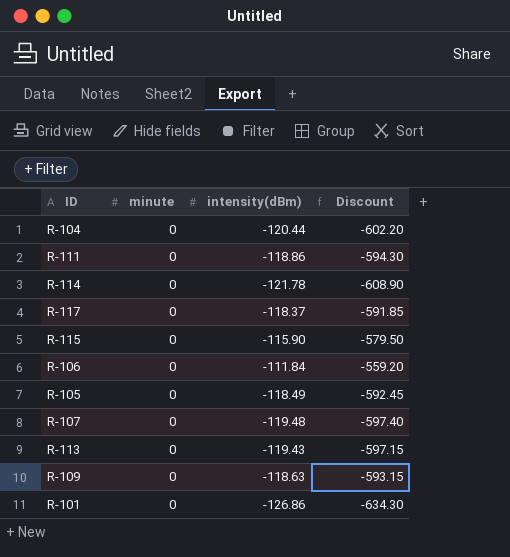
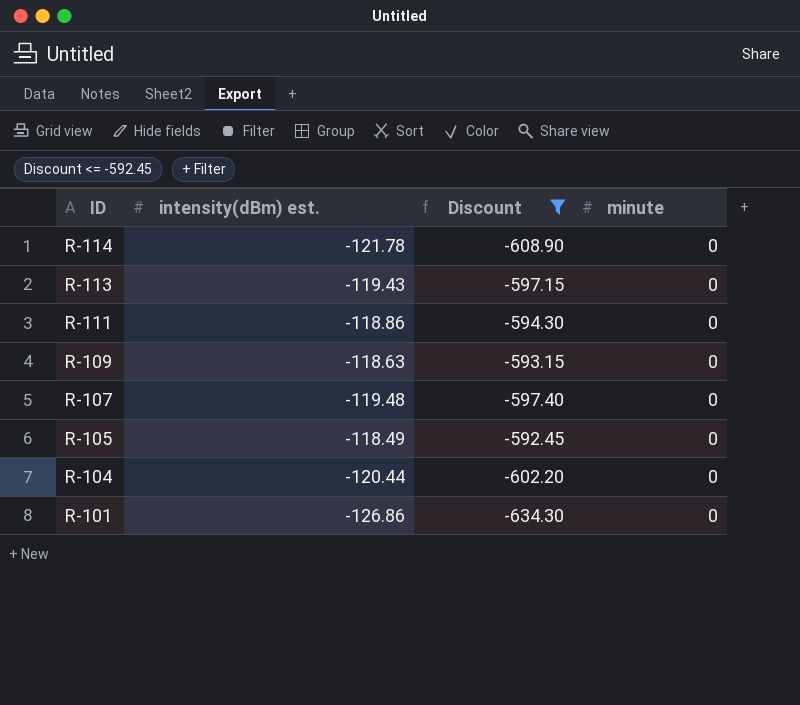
filter: none -> Discount <= -592.45
row order: none -> ID descending
column name: intensity(dBm) -> intensity(dBm) est.
column minute | position: 2 -> 4

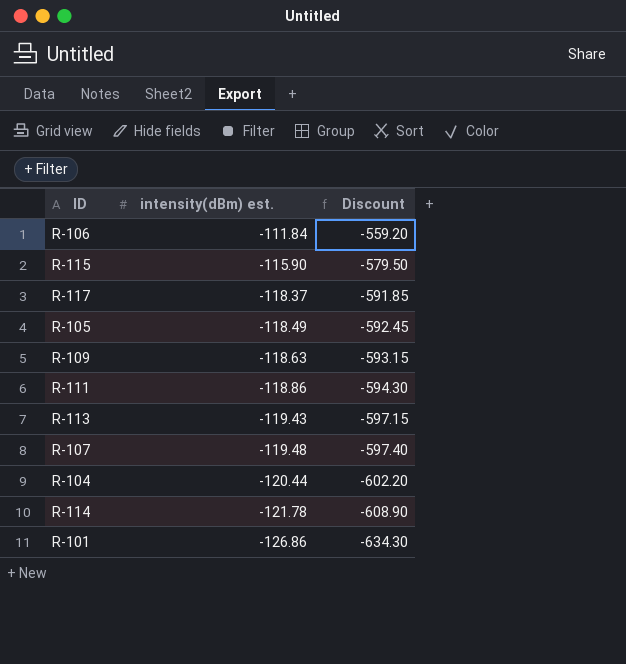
filter: Discount <= -592.45 -> none
row order: ID descending -> intensity(dBm) est. descending
column minute | position: 4 -> none

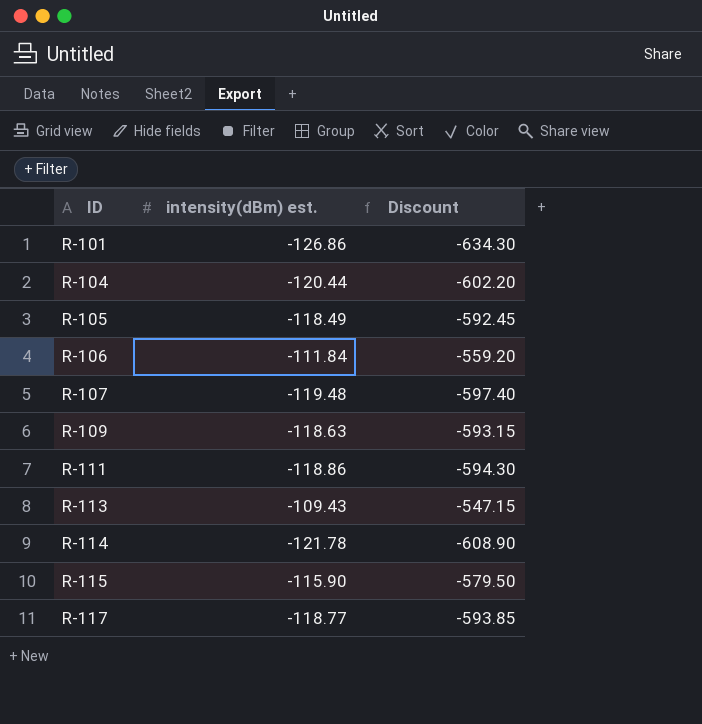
row order: intensity(dBm) est. descending -> ID ascending
R-113 | intensity(dBm) est.: -119.43 -> -109.43
R-113 | Discount: -597.15 -> -547.15
R-117 | intensity(dBm) est.: -118.37 -> -118.77
R-117 | Discount: -591.85 -> -593.85

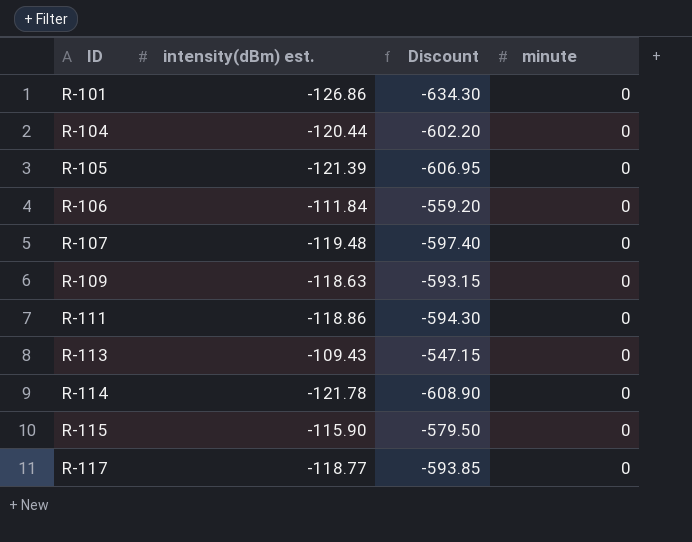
column minute | position: none -> 4
R-105 | intensity(dBm) est.: -118.49 -> -121.39
R-105 | Discount: -592.45 -> -606.95

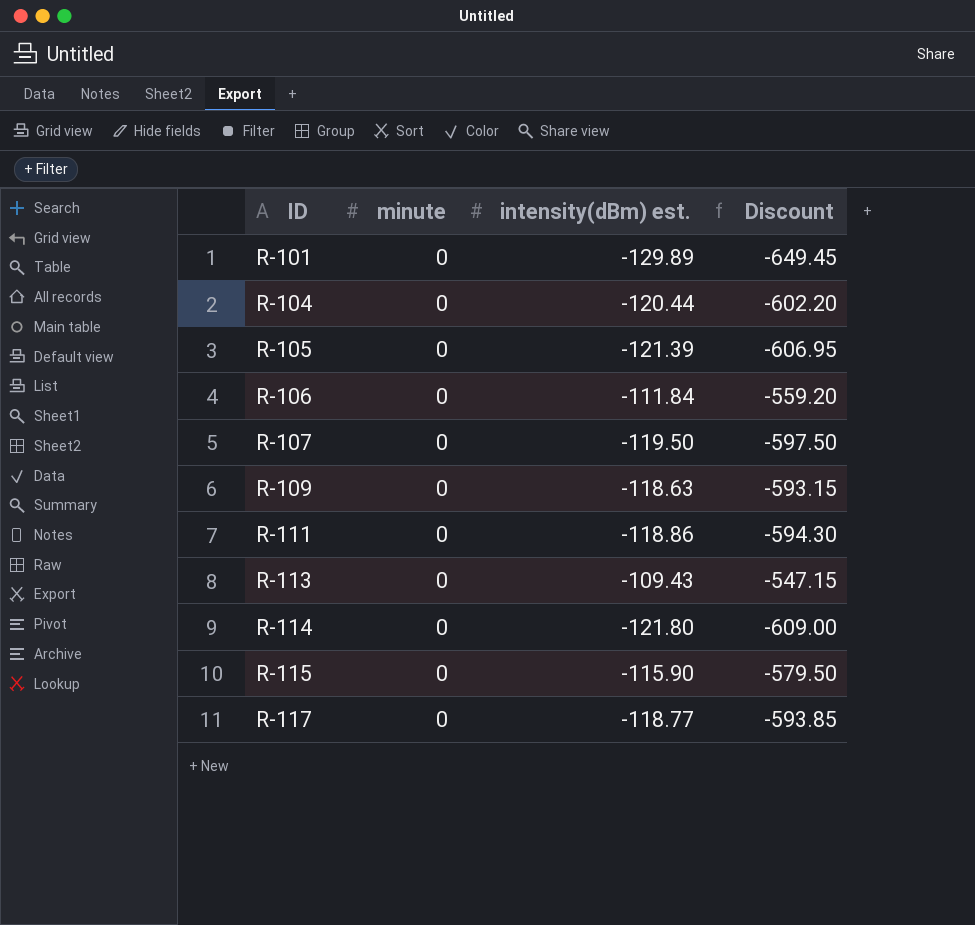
column minute | position: 4 -> 2
R-101 | intensity(dBm) est.: -126.86 -> -129.89
R-101 | Discount: -634.30 -> -649.45
R-107 | intensity(dBm) est.: -119.48 -> -119.50
R-107 | Discount: -597.40 -> -597.50
R-114 | intensity(dBm) est.: -121.78 -> -121.80
R-114 | Discount: -608.90 -> -609.00

